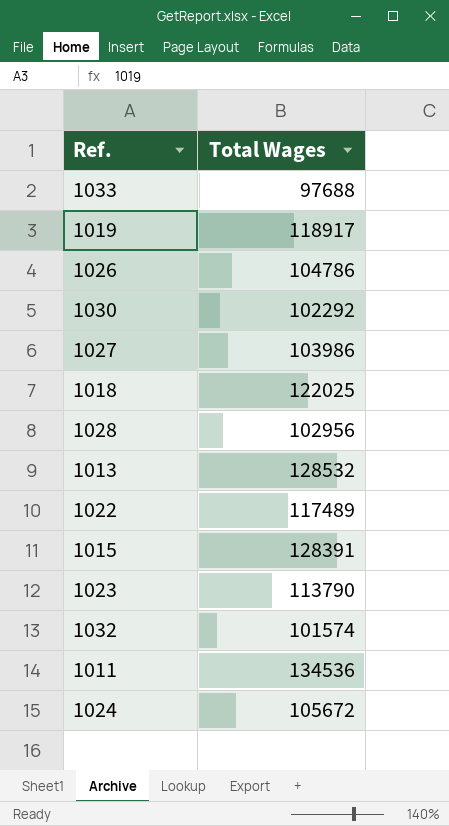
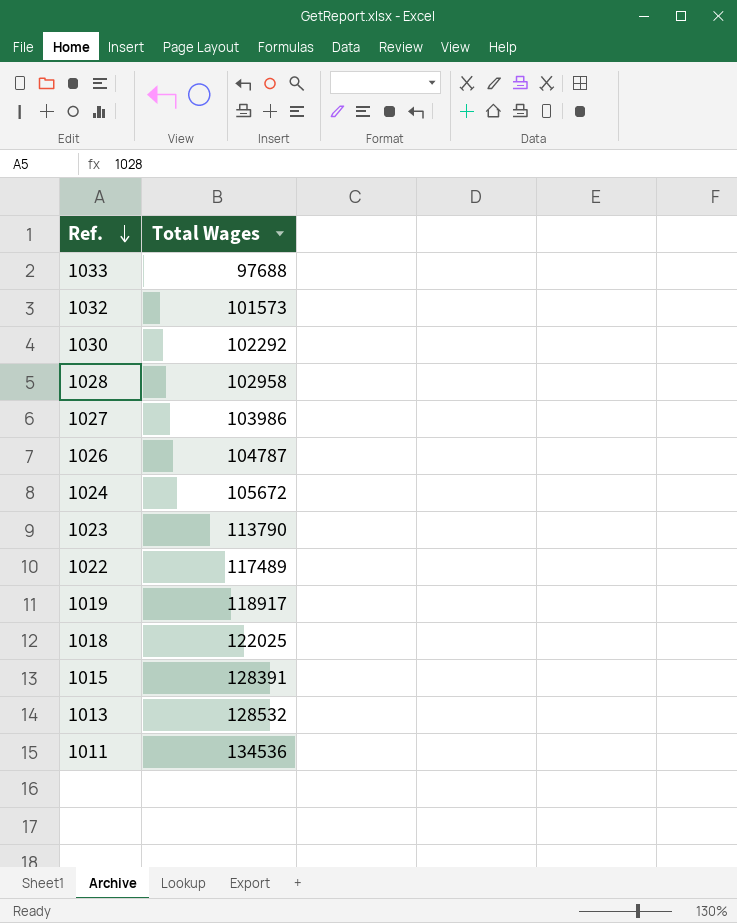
row order: none -> Ref. descending
1032 | Total Wages: 101574 -> 101573
1028 | Total Wages: 102956 -> 102958
1026 | Total Wages: 104786 -> 104787

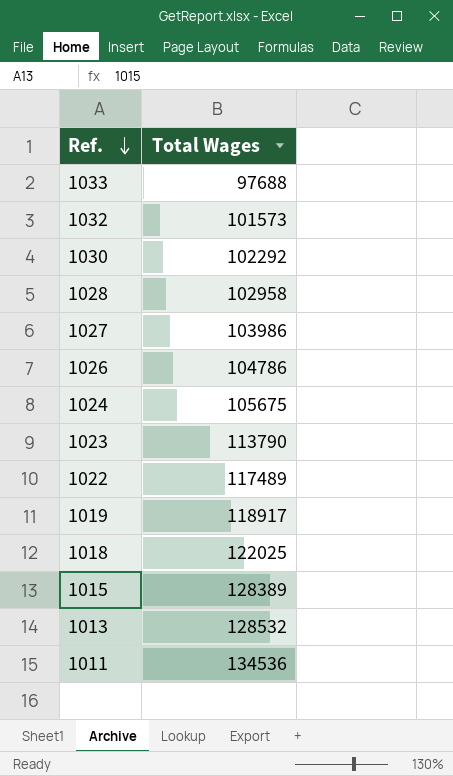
1026 | Total Wages: 104787 -> 104786
1024 | Total Wages: 105672 -> 105675
1015 | Total Wages: 128391 -> 128389

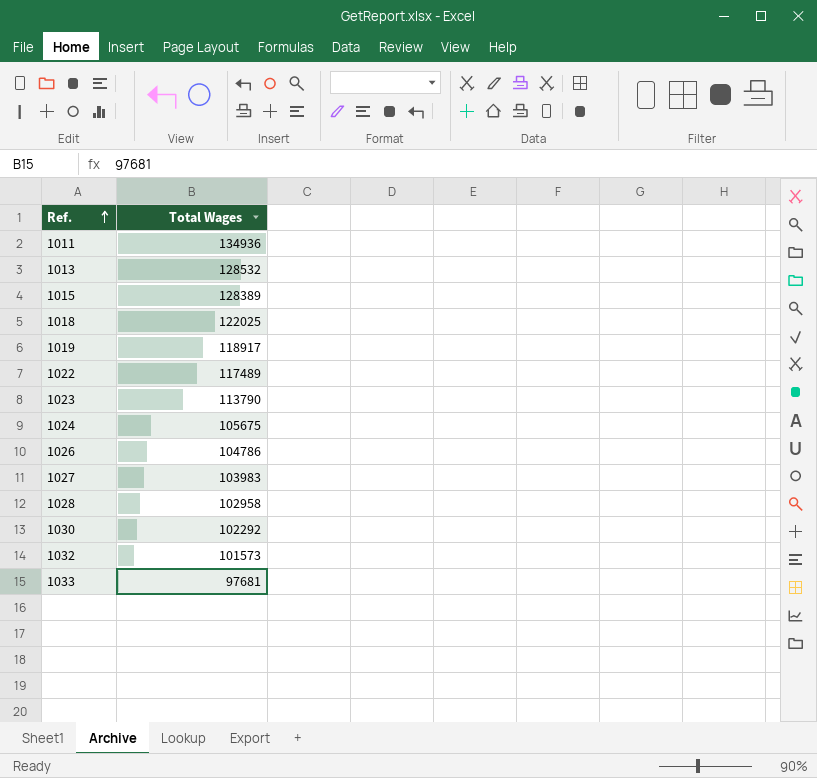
row order: Ref. descending -> Ref. ascending
1011 | Total Wages: 134536 -> 134936
1027 | Total Wages: 103986 -> 103983
1033 | Total Wages: 97688 -> 97681

